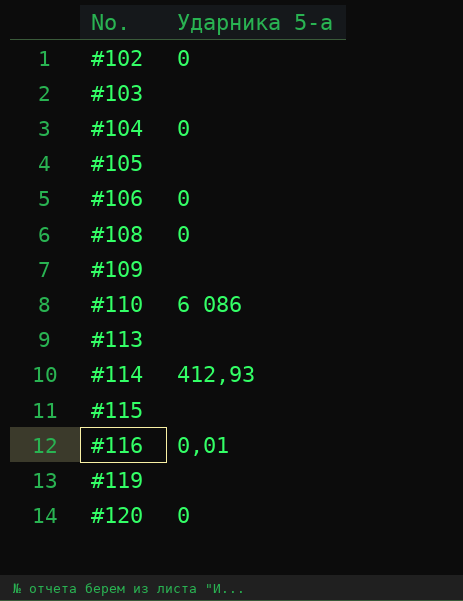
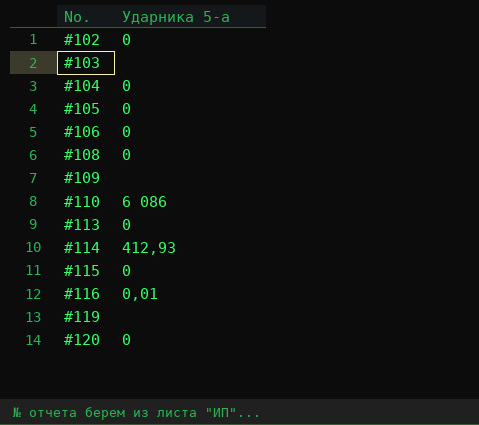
#105 | Ударника 5-а: none -> 0
#113 | Ударника 5-а: none -> 0
#115 | Ударника 5-а: none -> 0

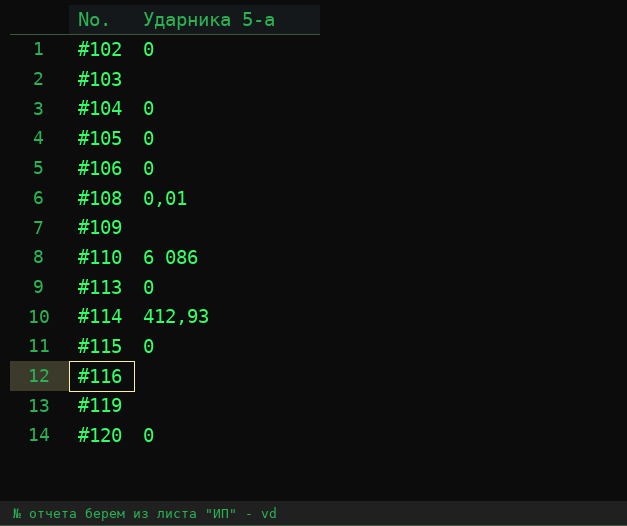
#108 | Ударника 5-а: 0 -> 0,01
#116 | Ударника 5-а: 0,01 -> none

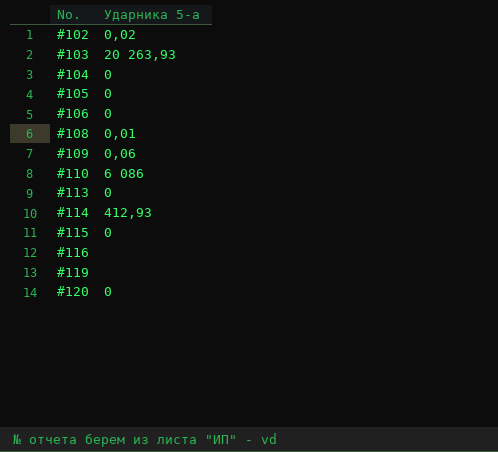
#102 | Ударника 5-а: 0 -> 0,02
#103 | Ударника 5-а: none -> 20 263,93
#109 | Ударника 5-а: none -> 0,06

